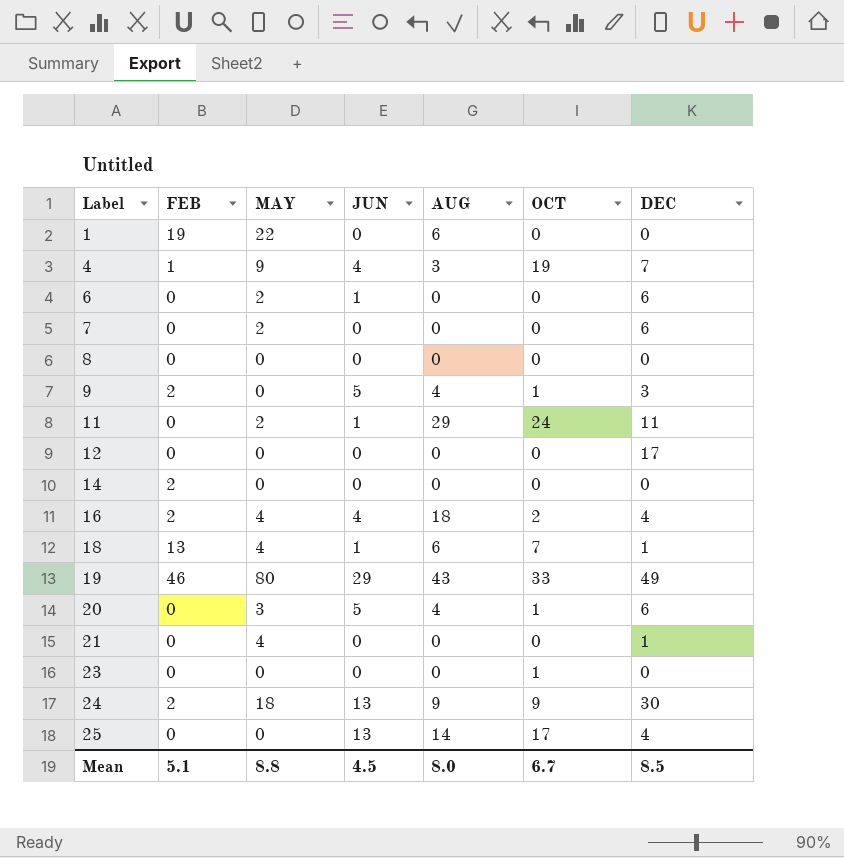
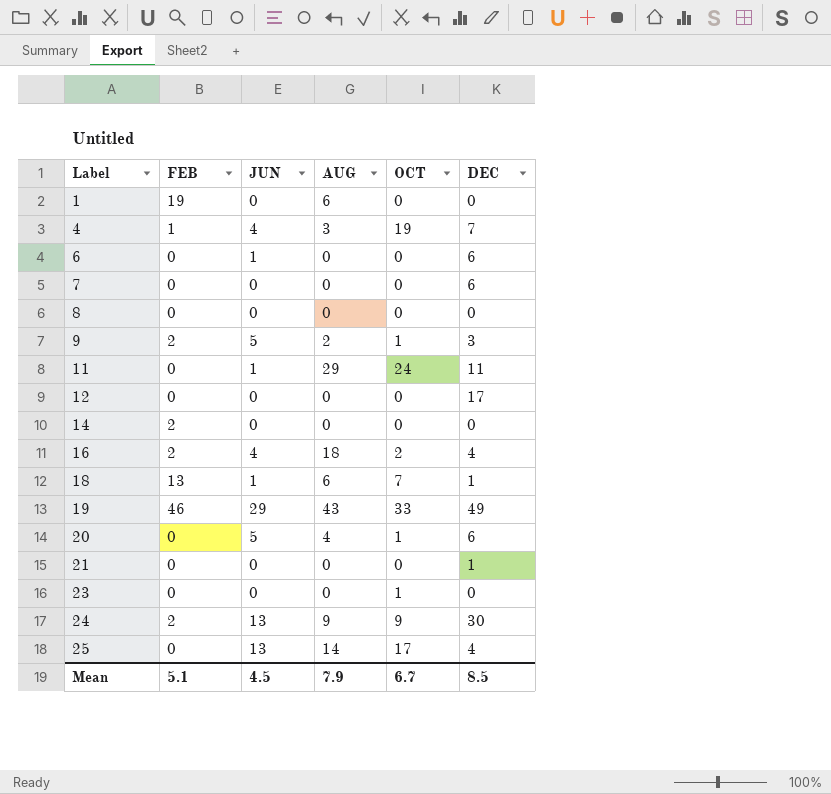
column MAY | position: 3 -> none
9 | AUG: 4 -> 2
Mean | AUG: 8.0 -> 7.9

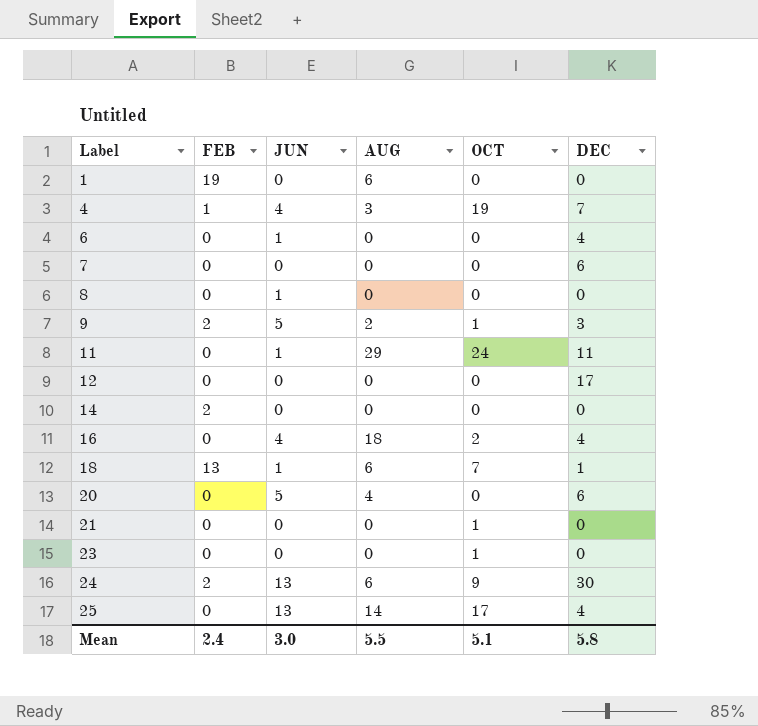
row 19: 46 | 29 | 43 | 33 | 49 -> none
6 | DEC: 6 -> 4
8 | JUN: 0 -> 1
16 | FEB: 2 -> 0
20 | OCT: 1 -> 0
21 | OCT: 0 -> 1
21 | DEC: 1 -> 0
24 | AUG: 9 -> 6
Mean | FEB: 5.1 -> 2.4
Mean | JUN: 4.5 -> 3.0
Mean | AUG: 7.9 -> 5.5
Mean | OCT: 6.7 -> 5.1
Mean | DEC: 8.5 -> 5.8

